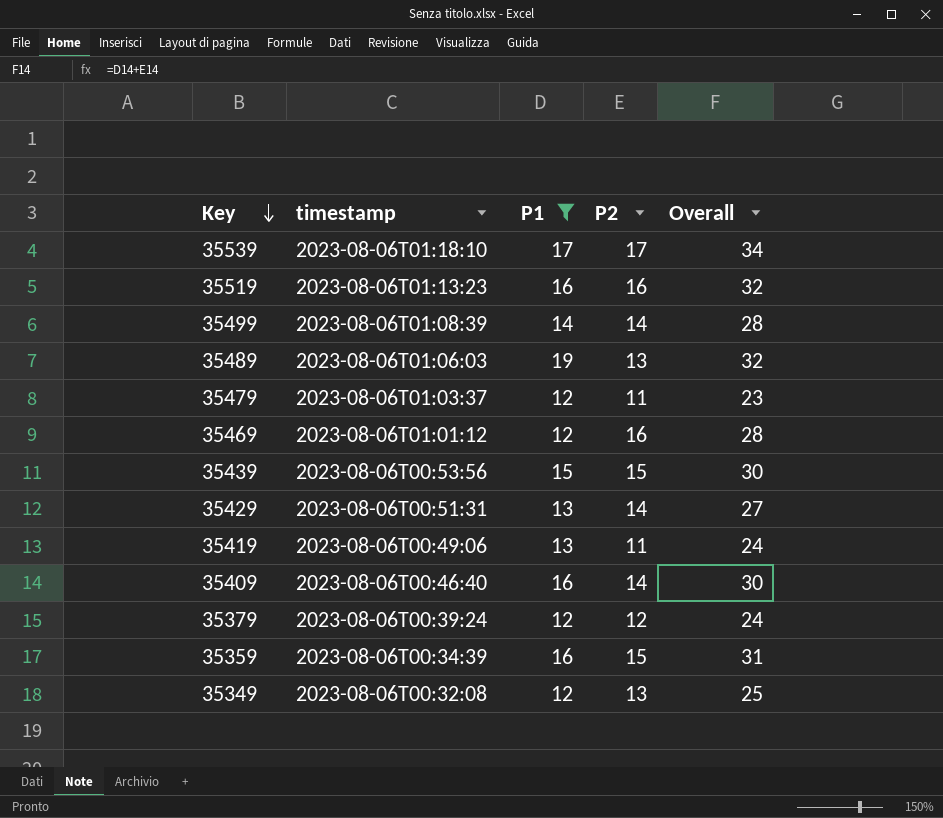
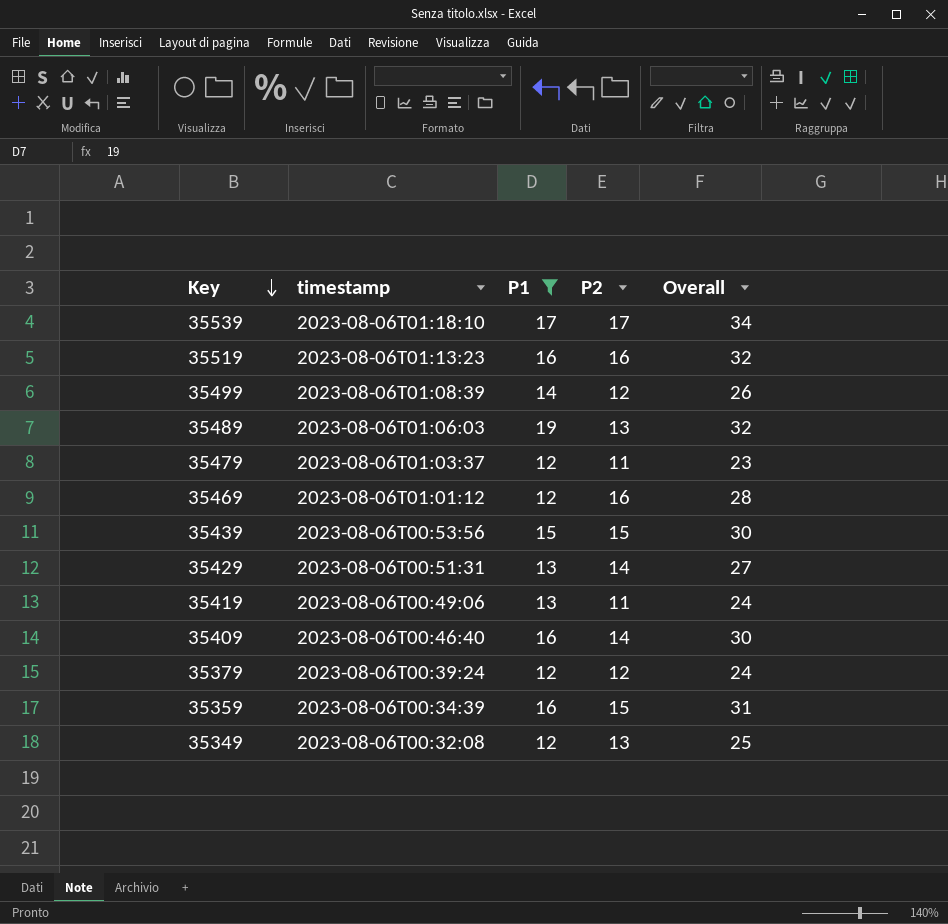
35499 | P2: 14 -> 12
35499 | Overall: 28 -> 26

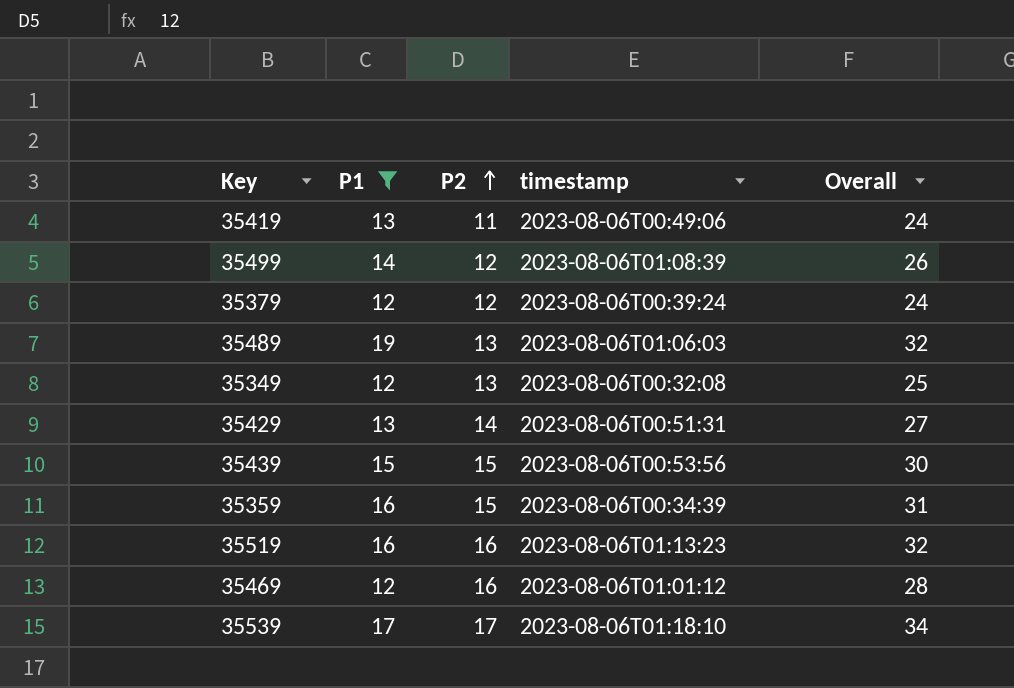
row order: Key descending -> P2 ascending
column timestamp | position: 2 -> 4
row 35479: 2023-08-06T01:03:37 | 12 | 11 | 23 -> none
row 35409: 2023-08-06T00:46:40 | 16 | 14 | 30 -> none

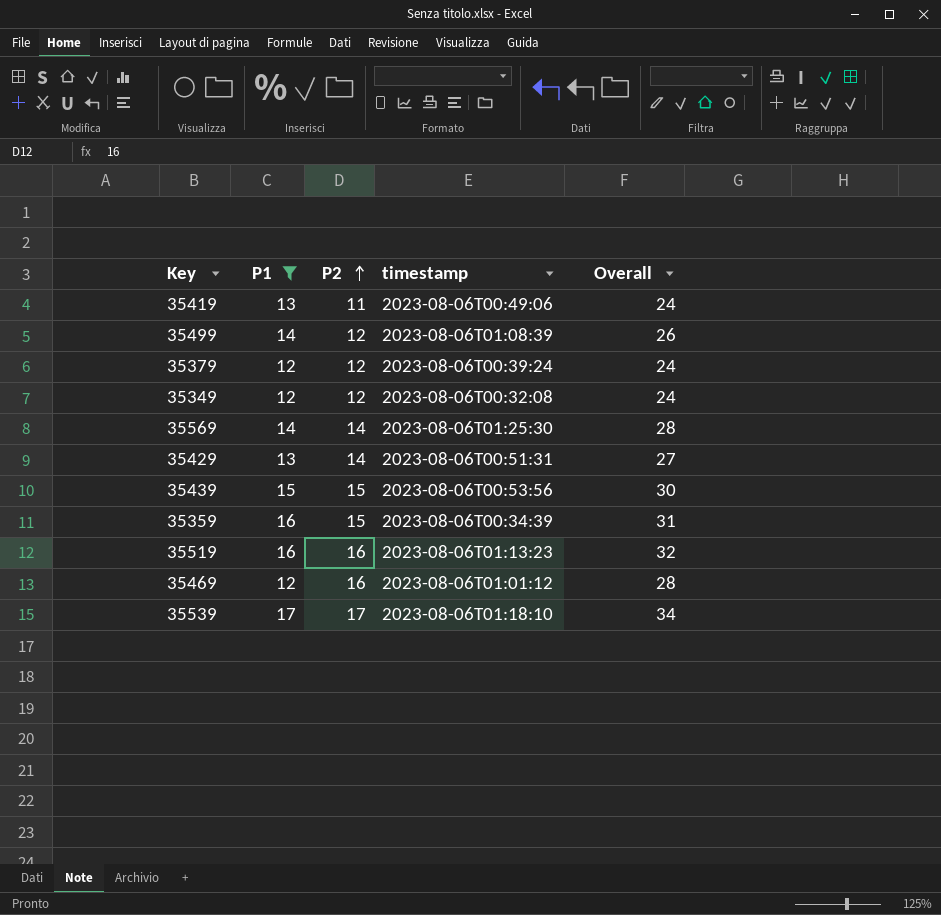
row 35489: 19 | 13 | 2023-08-06T01:06:03 | 32 -> none
35349 | P2: 13 -> 12
35349 | Overall: 25 -> 24
row 35569: none -> 14 | 14 | 2023-08-06T01:25:30 | 28

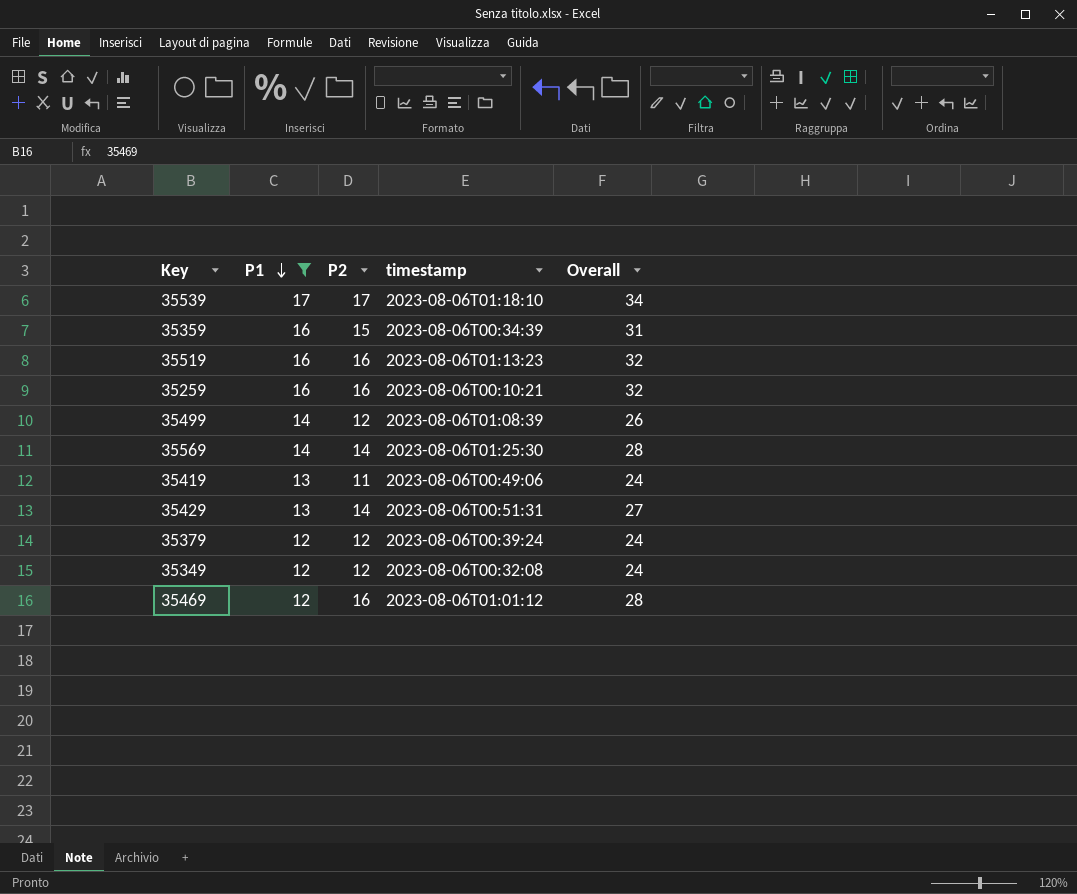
row order: P2 ascending -> P1 descending
row 35439: 15 | 15 | 2023-08-06T00:53:56 | 30 -> none
row 35259: none -> 16 | 16 | 2023-08-06T00:10:21 | 32

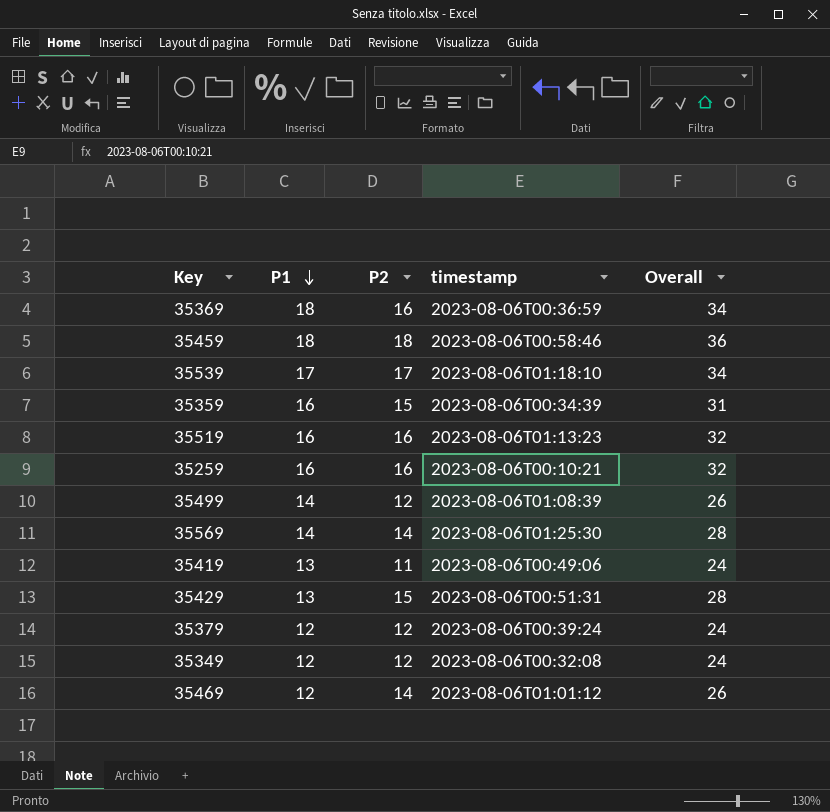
filter: P1 != 18 -> none
35429 | P2: 14 -> 15
35429 | Overall: 27 -> 28
35469 | P2: 16 -> 14
35469 | Overall: 28 -> 26

